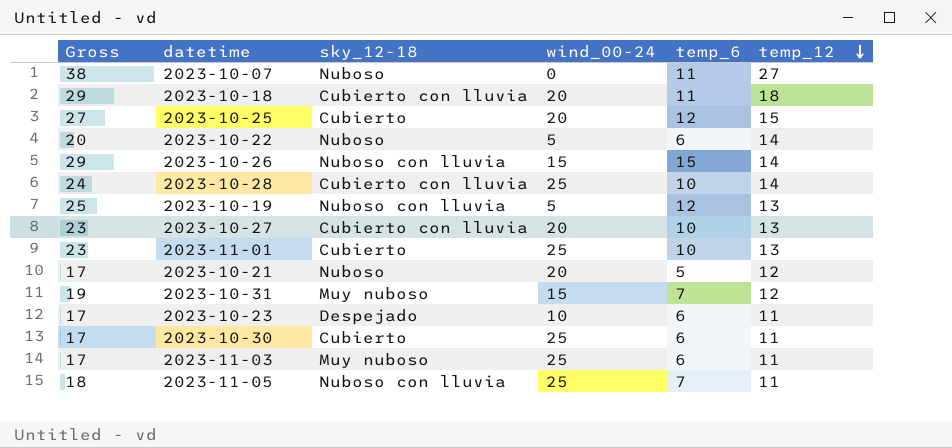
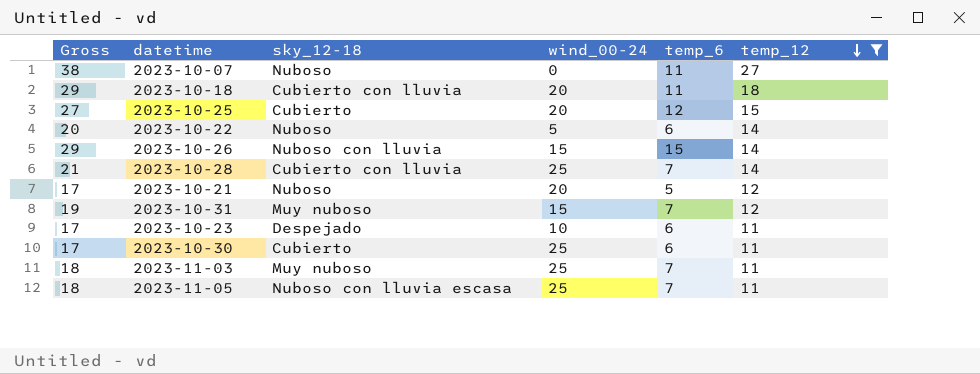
filter: none -> temp_12 != 13
2023-10-28 | Gross: 24 -> 21
2023-10-28 | temp_6: 10 -> 7
2023-11-03 | Gross: 17 -> 18
2023-11-03 | temp_6: 6 -> 7
2023-11-05 | sky_12-18: Nuboso con lluvia -> Nuboso con lluvia escasa

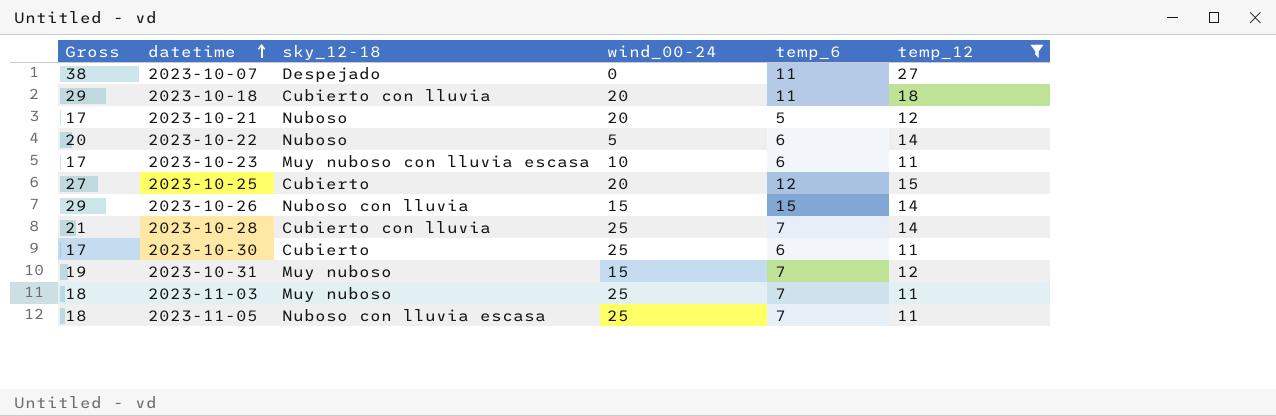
row order: temp_12 descending -> datetime ascending
2023-10-07 | sky_12-18: Nuboso -> Despejado
2023-10-23 | sky_12-18: Despejado -> Muy nuboso con lluvia escasa

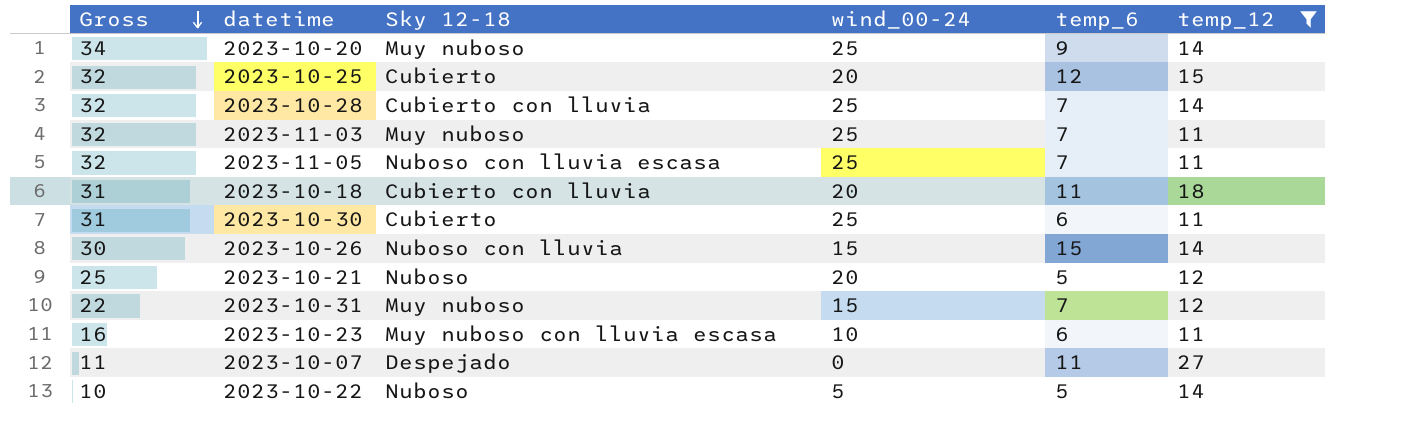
row order: datetime ascending -> Gross descending
column Gross | formula: [temp_6] + [temp_12] -> [wind_00-24] + [temp_6]
column name: sky_12-18 -> Sky 12-18
row 2023-10-20: none -> 34 | Muy nuboso | 25 | 9 | 14
2023-10-22 | temp_6: 6 -> 5

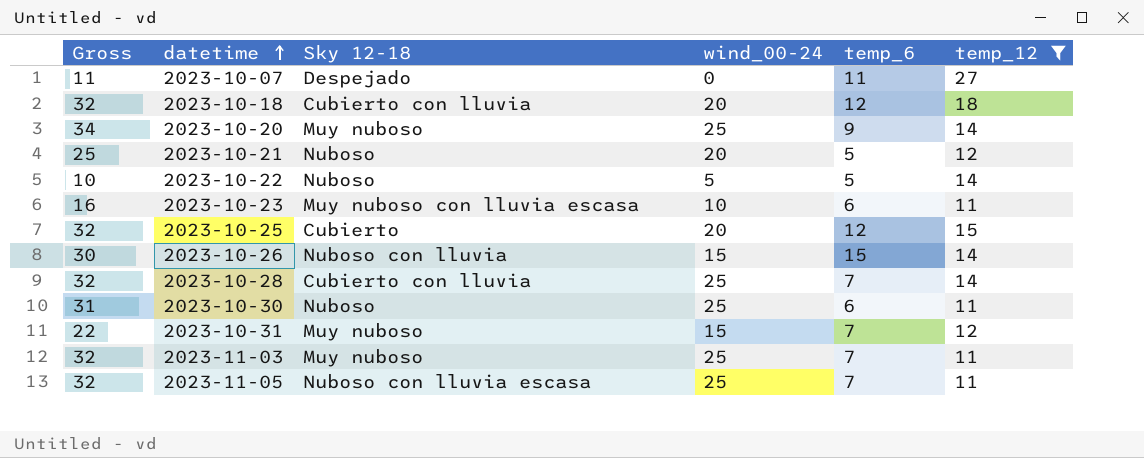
row order: Gross descending -> datetime ascending
2023-10-18 | Gross: 31 -> 32
2023-10-18 | temp_6: 11 -> 12
2023-10-30 | Sky 12-18: Cubierto -> Nuboso

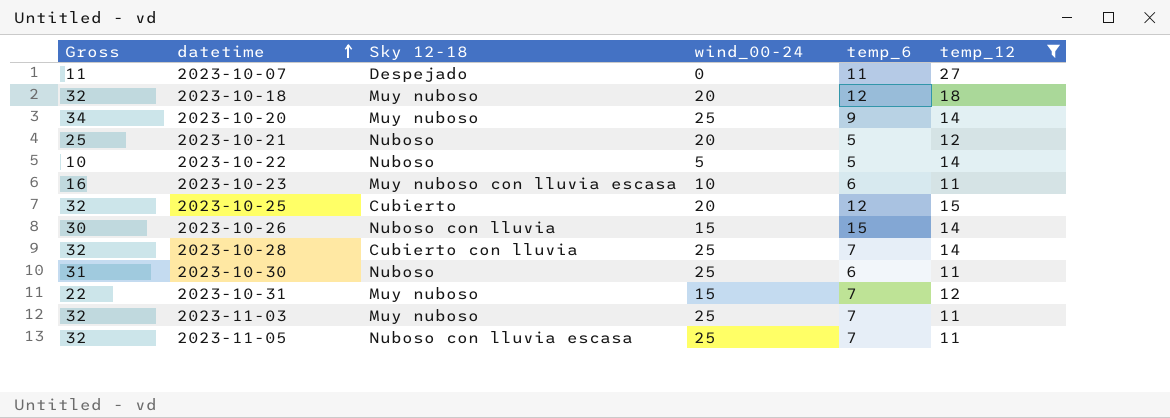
2023-10-18 | Sky 12-18: Cubierto con lluvia -> Muy nuboso

